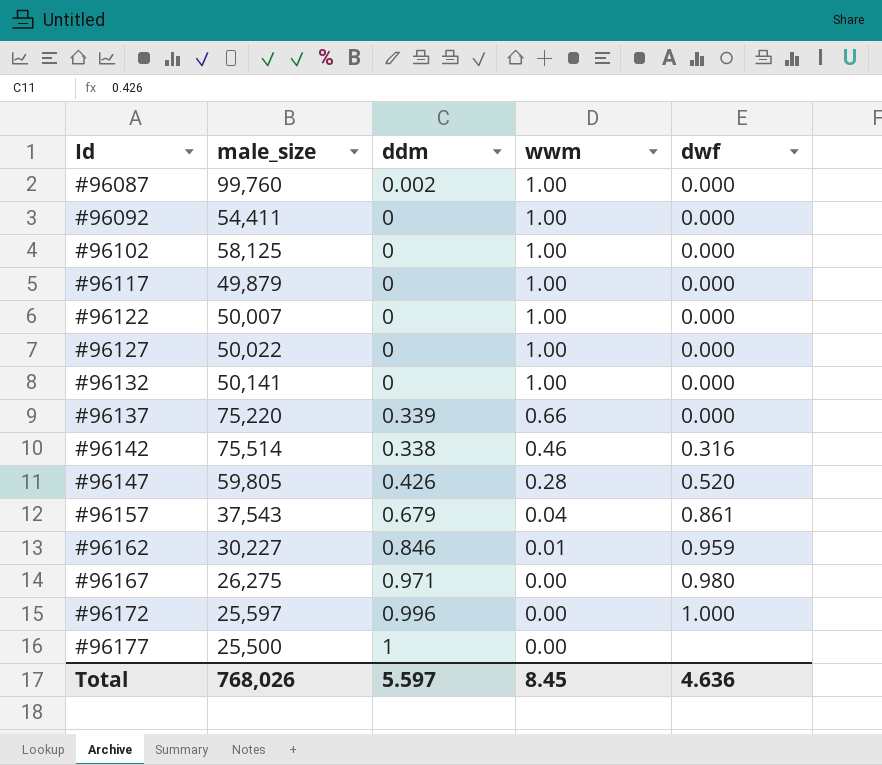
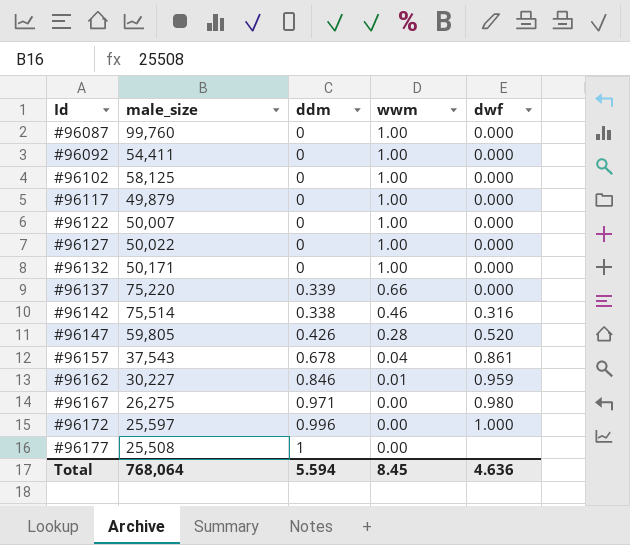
#96087 | ddm: 0.002 -> 0
#96132 | male_size: 50,141 -> 50,171
#96157 | ddm: 0.679 -> 0.678
#96177 | male_size: 25,500 -> 25,508
Total | male_size: 768,026 -> 768,064
Total | ddm: 5.597 -> 5.594

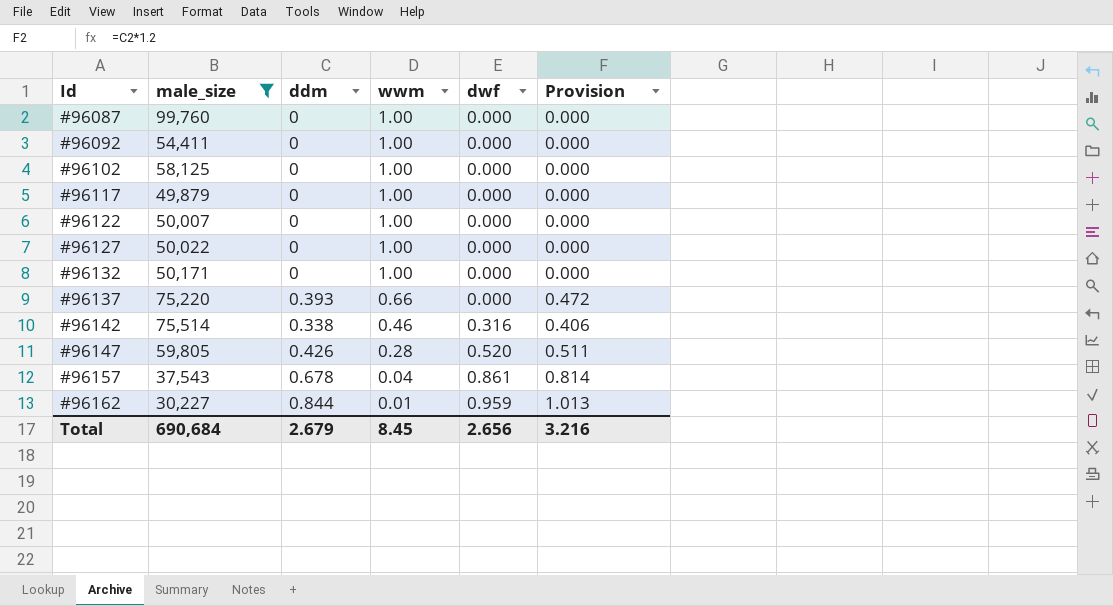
filter: none -> male_size >= 30,227
column Provision | formula: none -> [ddm] * 1.2
#96137 | ddm: 0.339 -> 0.393
#96162 | ddm: 0.846 -> 0.844
Total | male_size: 768,064 -> 690,684
Total | ddm: 5.594 -> 2.679
Total | dwf: 4.636 -> 2.656

